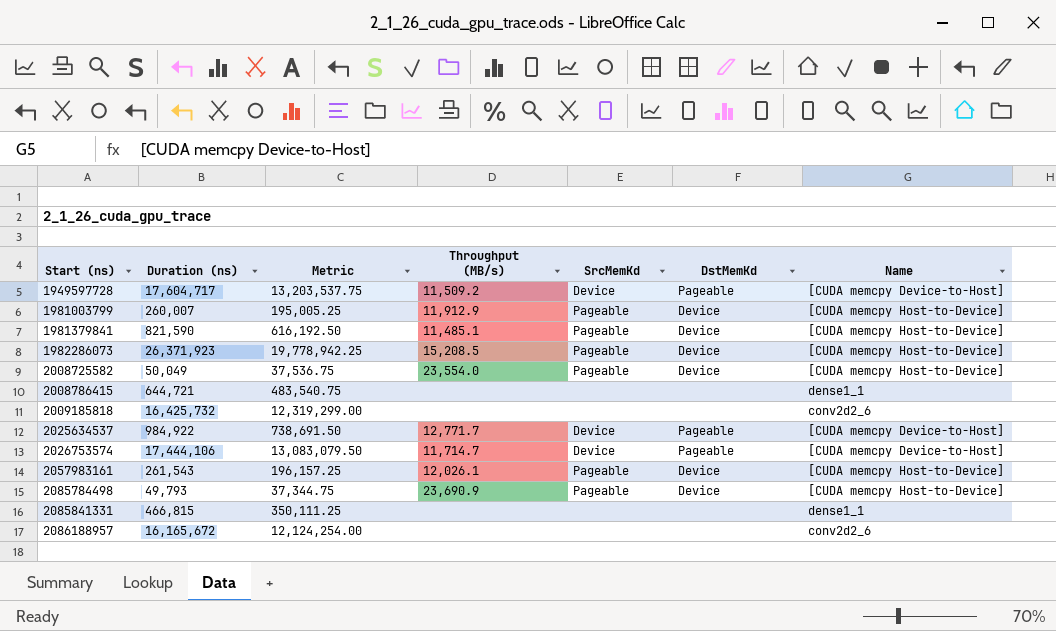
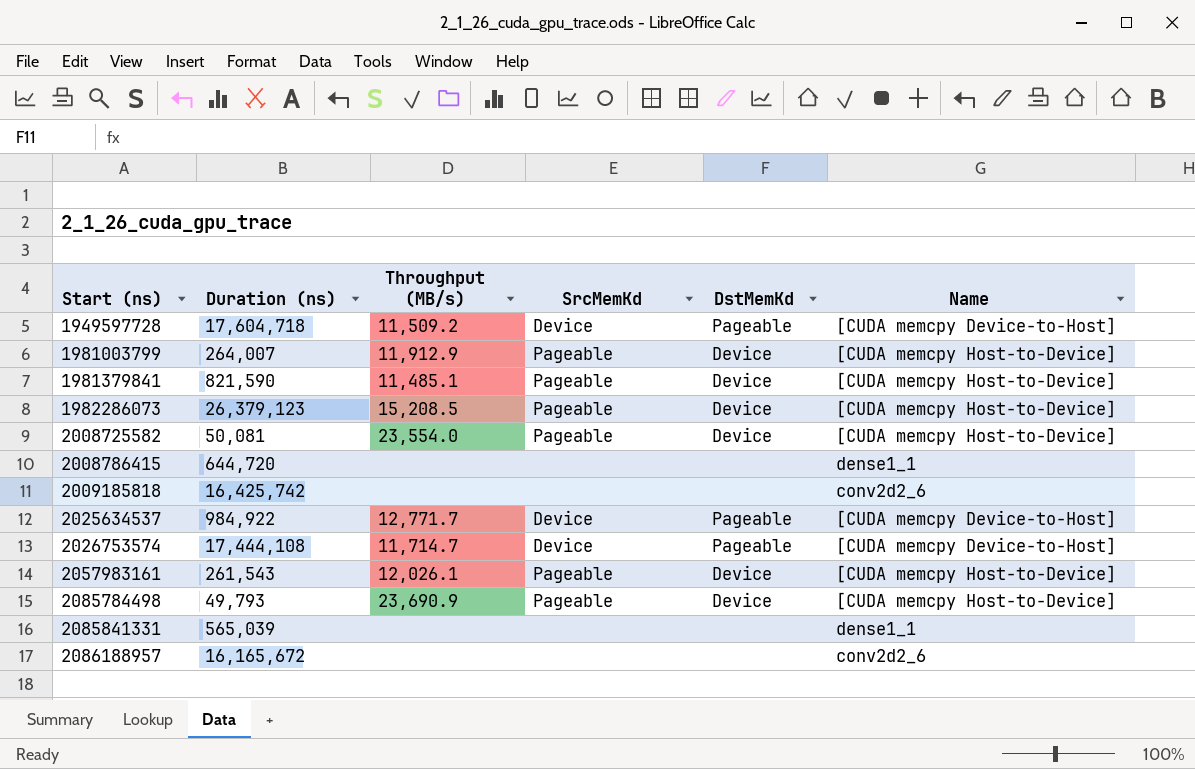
column Metric | formula: [Duration (ns)] * 0.75 -> none
1949597728 | Duration (ns): 17,604,717 -> 17,604,718
1981003799 | Duration (ns): 260,007 -> 264,007
1982286073 | Duration (ns): 26,371,923 -> 26,379,123
2008725582 | Duration (ns): 50,049 -> 50,081
2008786415 | Duration (ns): 644,721 -> 644,720
2009185818 | Duration (ns): 16,425,732 -> 16,425,742
2026753574 | Duration (ns): 17,444,106 -> 17,444,108
2085841331 | Duration (ns): 466,815 -> 565,039

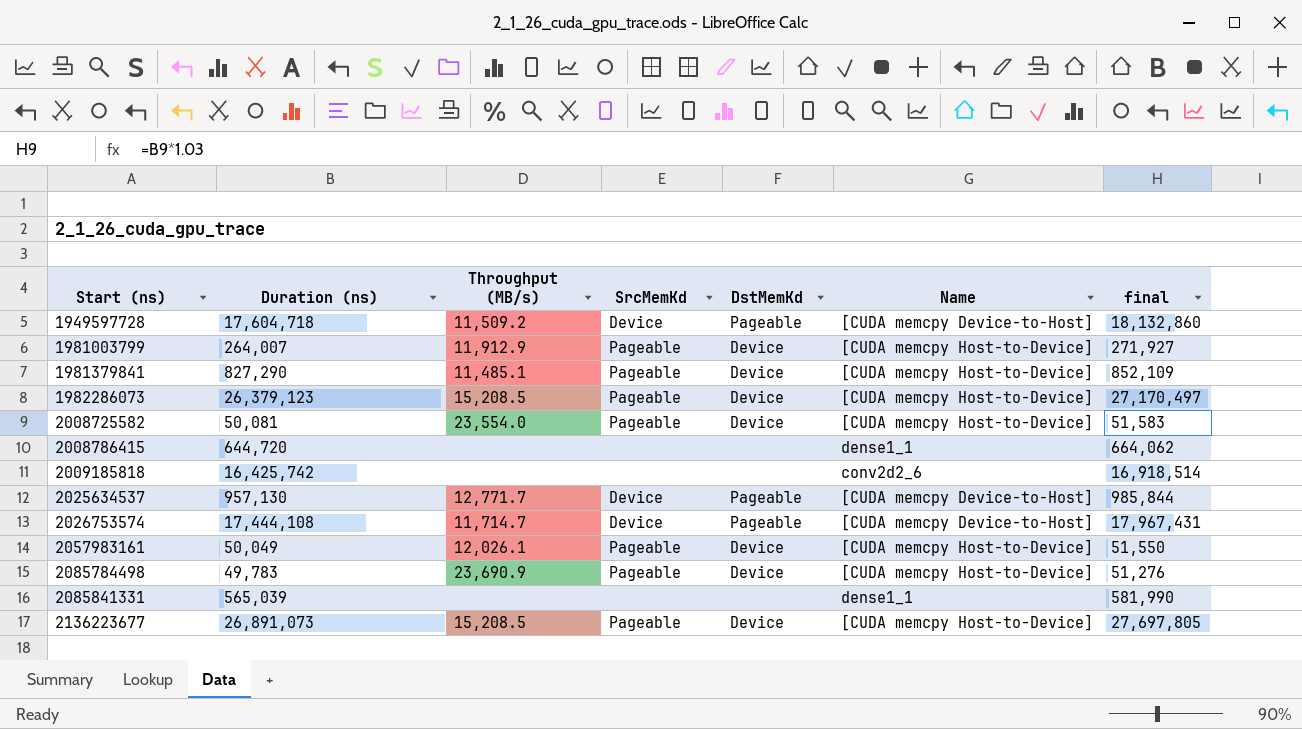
column final | formula: none -> [Duration (ns)] * 1.03
row 2086188957: 16,165,672 | none | none | none | conv2d2_6 -> none
1981379841 | Duration (ns): 821,590 -> 827,290
2025634537 | Duration (ns): 984,922 -> 957,130
2057983161 | Duration (ns): 261,543 -> 50,049
2085784498 | Duration (ns): 49,793 -> 49,783
row 2136223677: none -> 26,891,073 | 15,208.5 | Pageable | Device | [CUDA memcpy Host-to-Device] | 27,697,805

